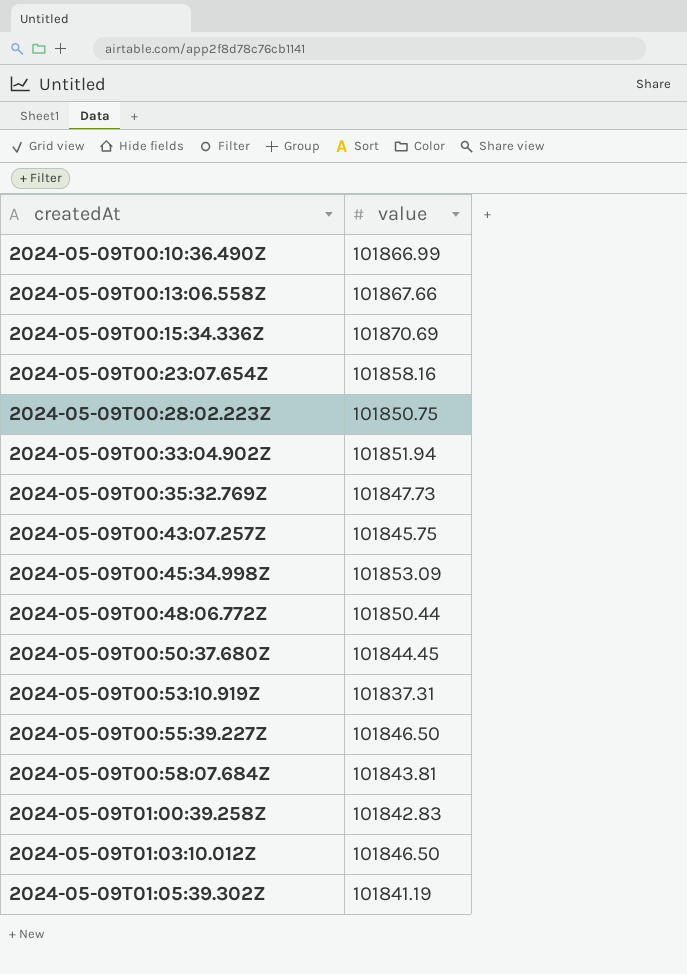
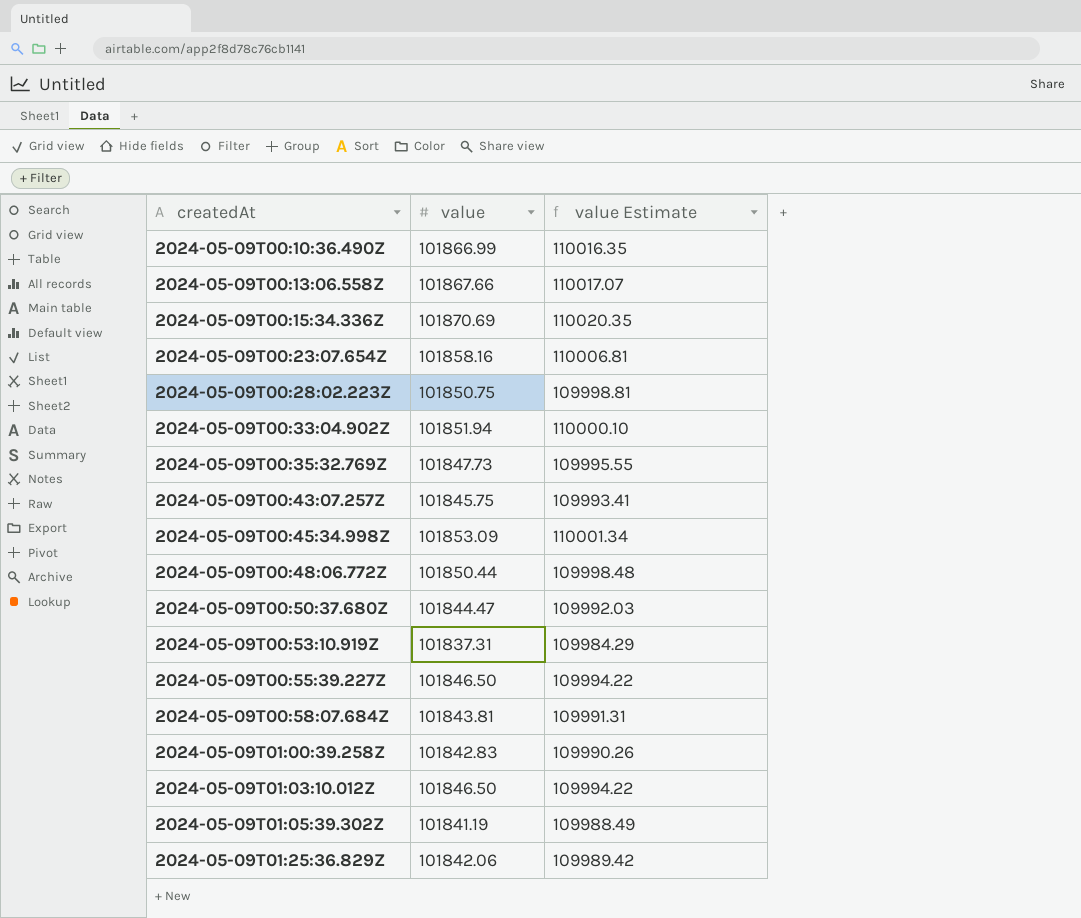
column value Estimate | formula: none -> [value] * 1.08
2024-05-09T00:50:37.680Z | value: 101844.45 -> 101844.47
row 2024-05-09T01:25:36.829Z: none -> 101842.06 | 109989.42

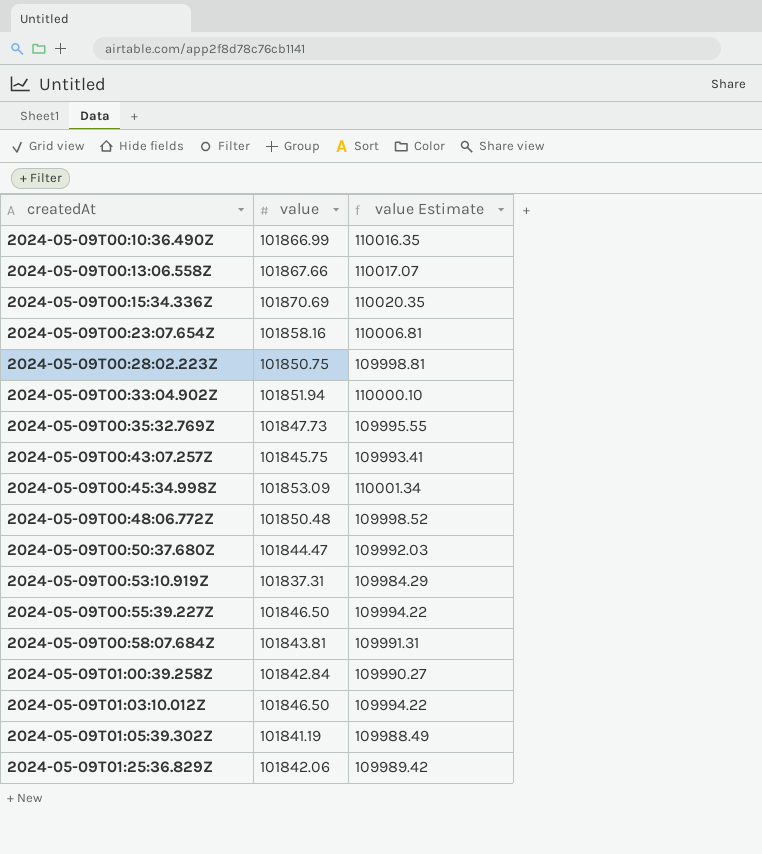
2024-05-09T00:48:06.772Z | value: 101850.44 -> 101850.48
2024-05-09T00:48:06.772Z | value Estimate: 109998.48 -> 109998.52
2024-05-09T01:00:39.258Z | value: 101842.83 -> 101842.84
2024-05-09T01:00:39.258Z | value Estimate: 109990.26 -> 109990.27

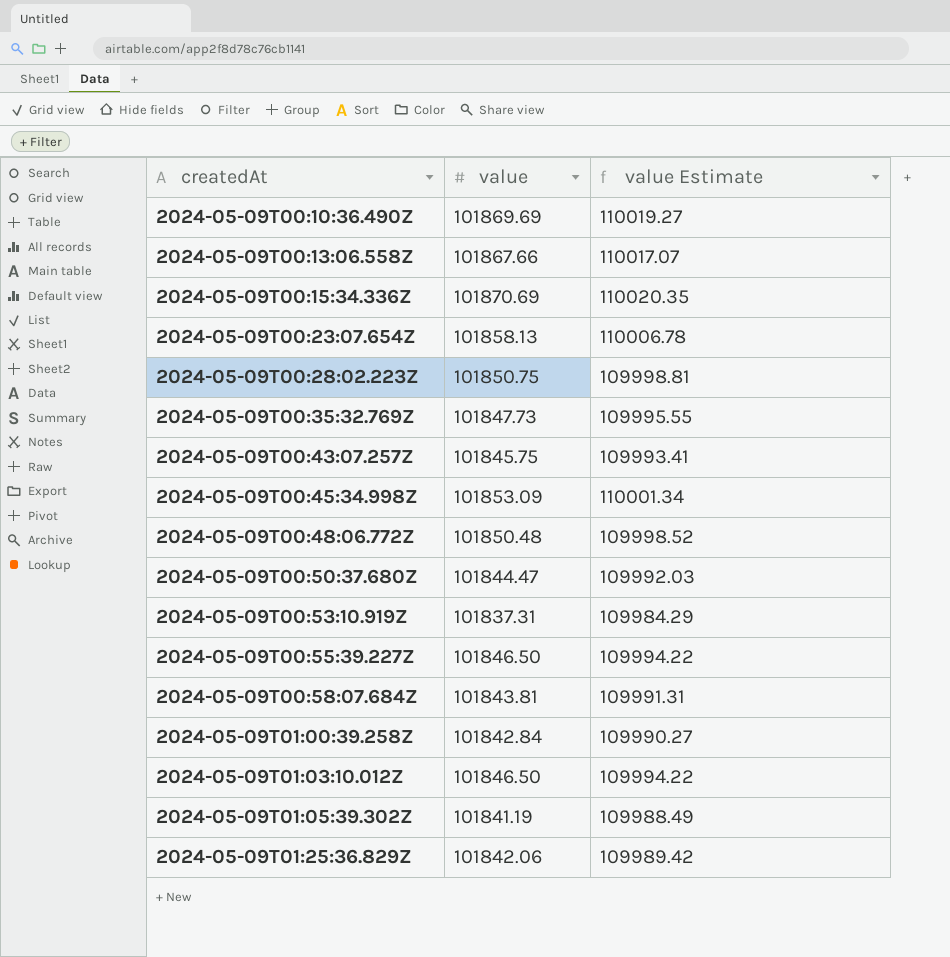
row 2024-05-09T00:33:04.902Z: 101851.94 | 110000.10 -> none
2024-05-09T00:10:36.490Z | value: 101866.99 -> 101869.69
2024-05-09T00:10:36.490Z | value Estimate: 110016.35 -> 110019.27
2024-05-09T00:23:07.654Z | value: 101858.16 -> 101858.13
2024-05-09T00:23:07.654Z | value Estimate: 110006.81 -> 110006.78

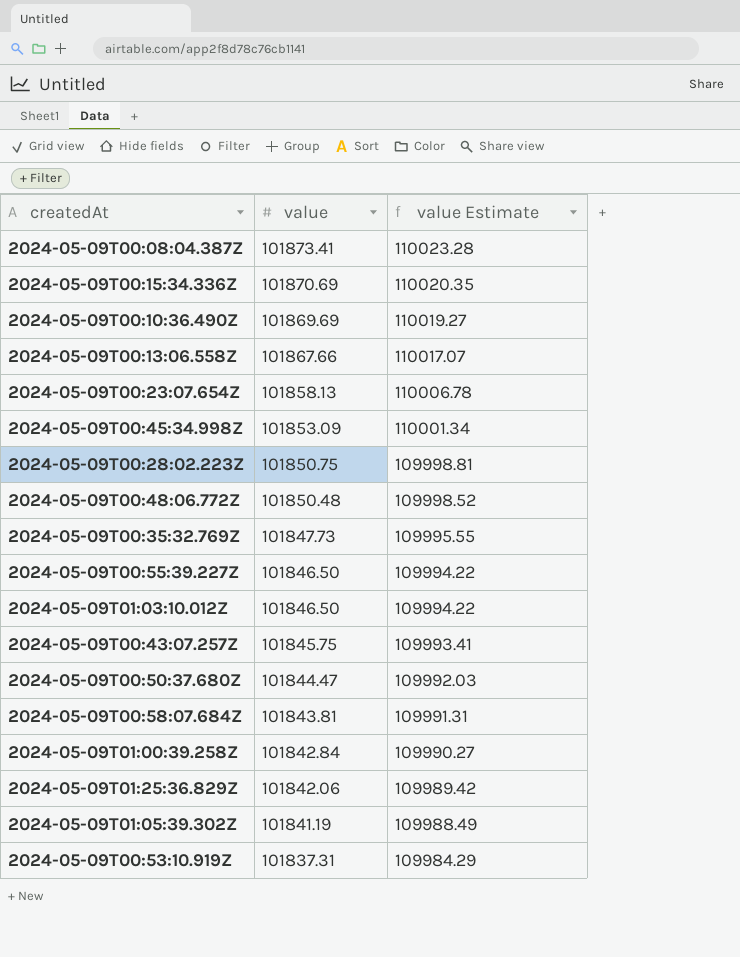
row order: createdAt ascending -> value descending
row 2024-05-09T00:08:04.387Z: none -> 101873.41 | 110023.28

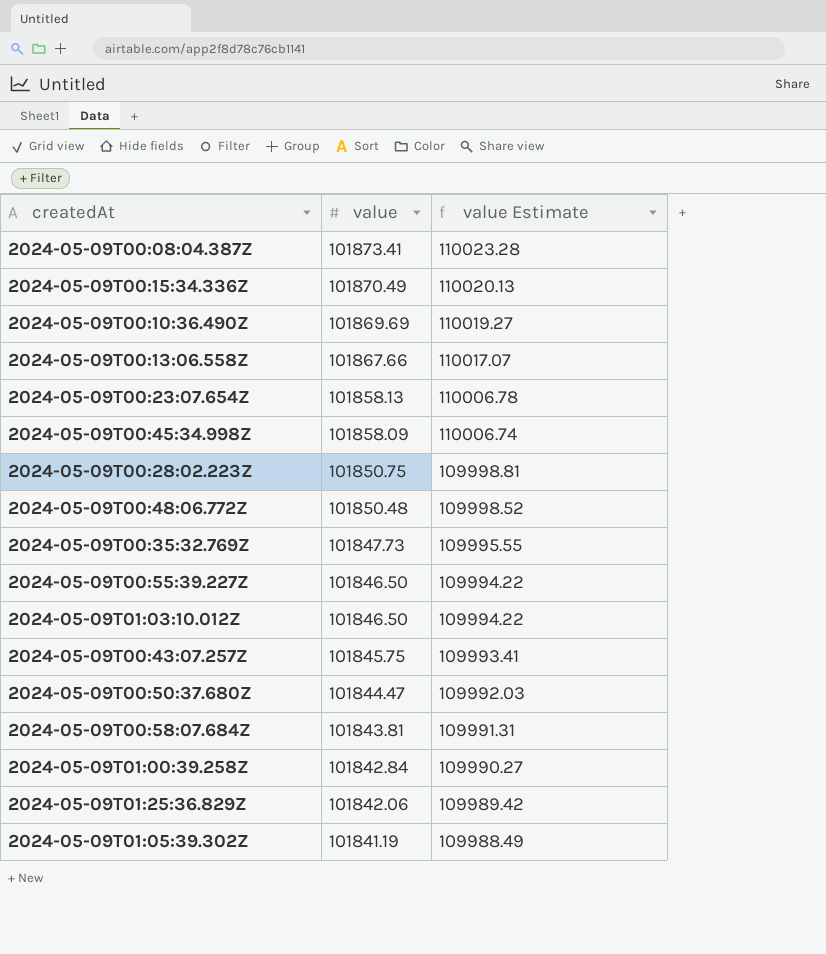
row 2024-05-09T00:53:10.919Z: 101837.31 | 109984.29 -> none
2024-05-09T00:15:34.336Z | value: 101870.69 -> 101870.49
2024-05-09T00:15:34.336Z | value Estimate: 110020.35 -> 110020.13
2024-05-09T00:45:34.998Z | value: 101853.09 -> 101858.09
2024-05-09T00:45:34.998Z | value Estimate: 110001.34 -> 110006.74

